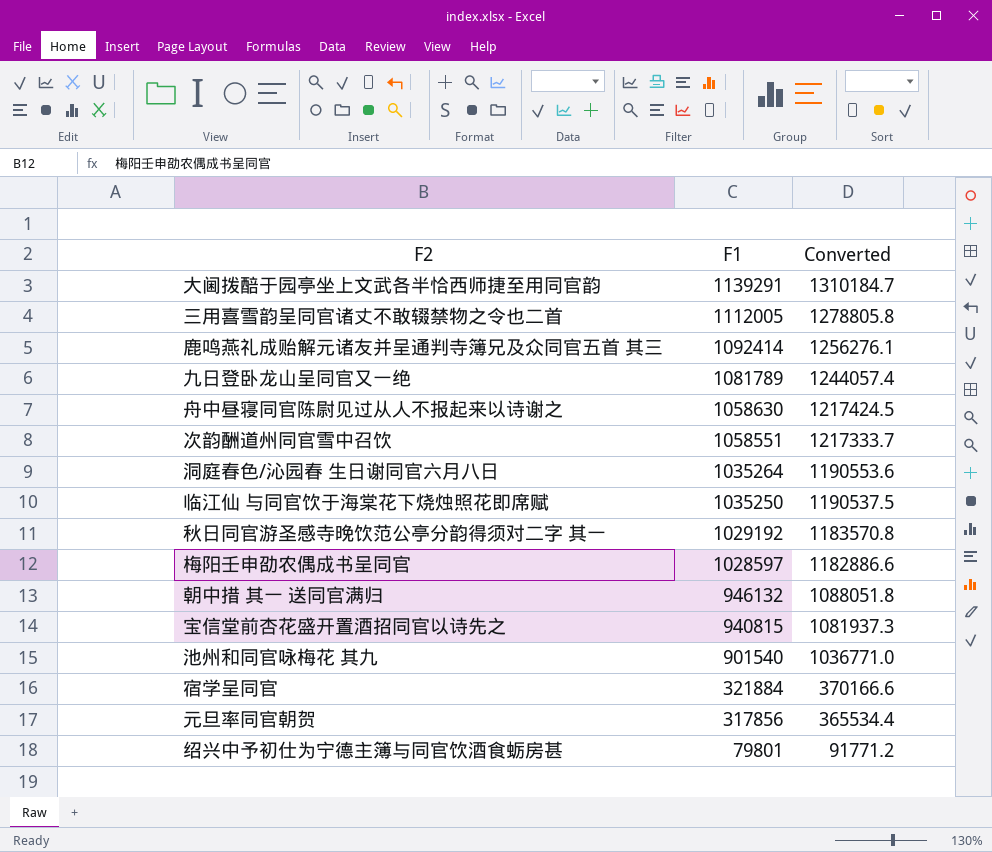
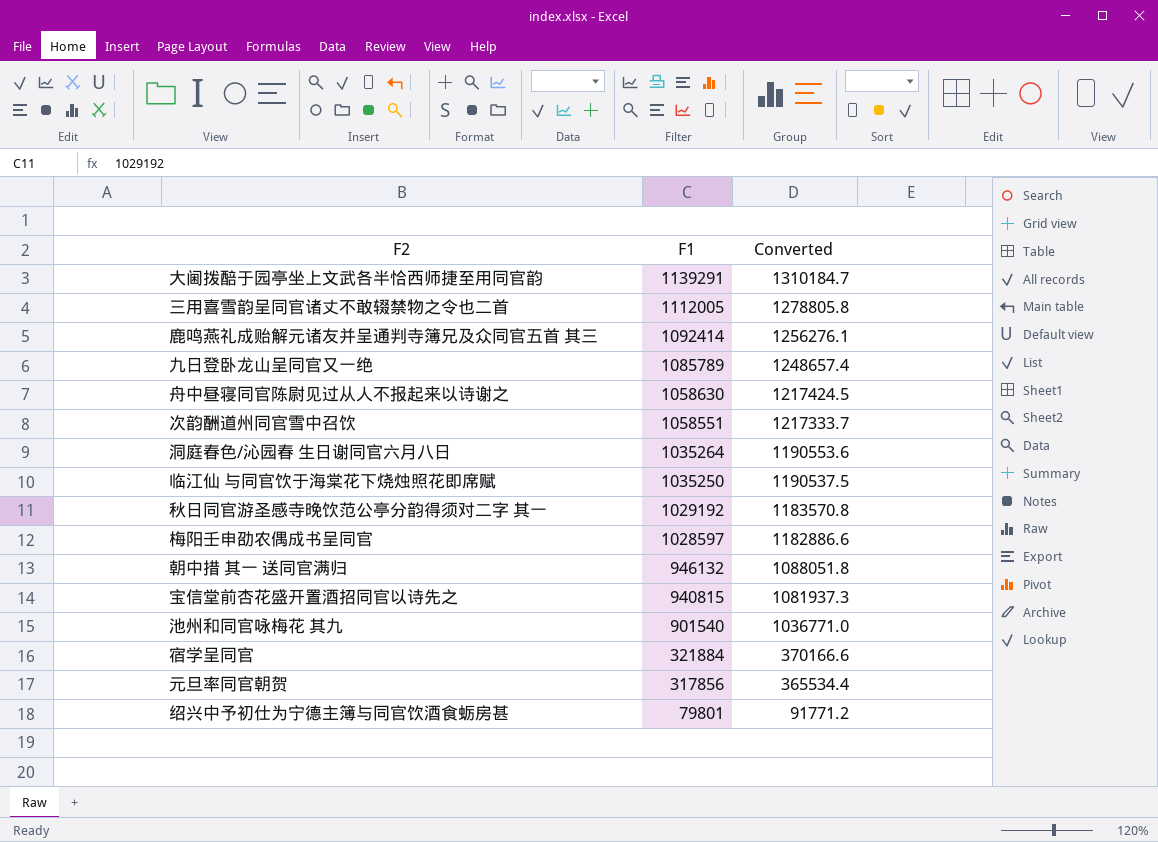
九日登卧龙山呈同官又一绝 | F1: 1081789 -> 1085789
九日登卧龙山呈同官又一绝 | Converted: 1244057.4 -> 1248657.4

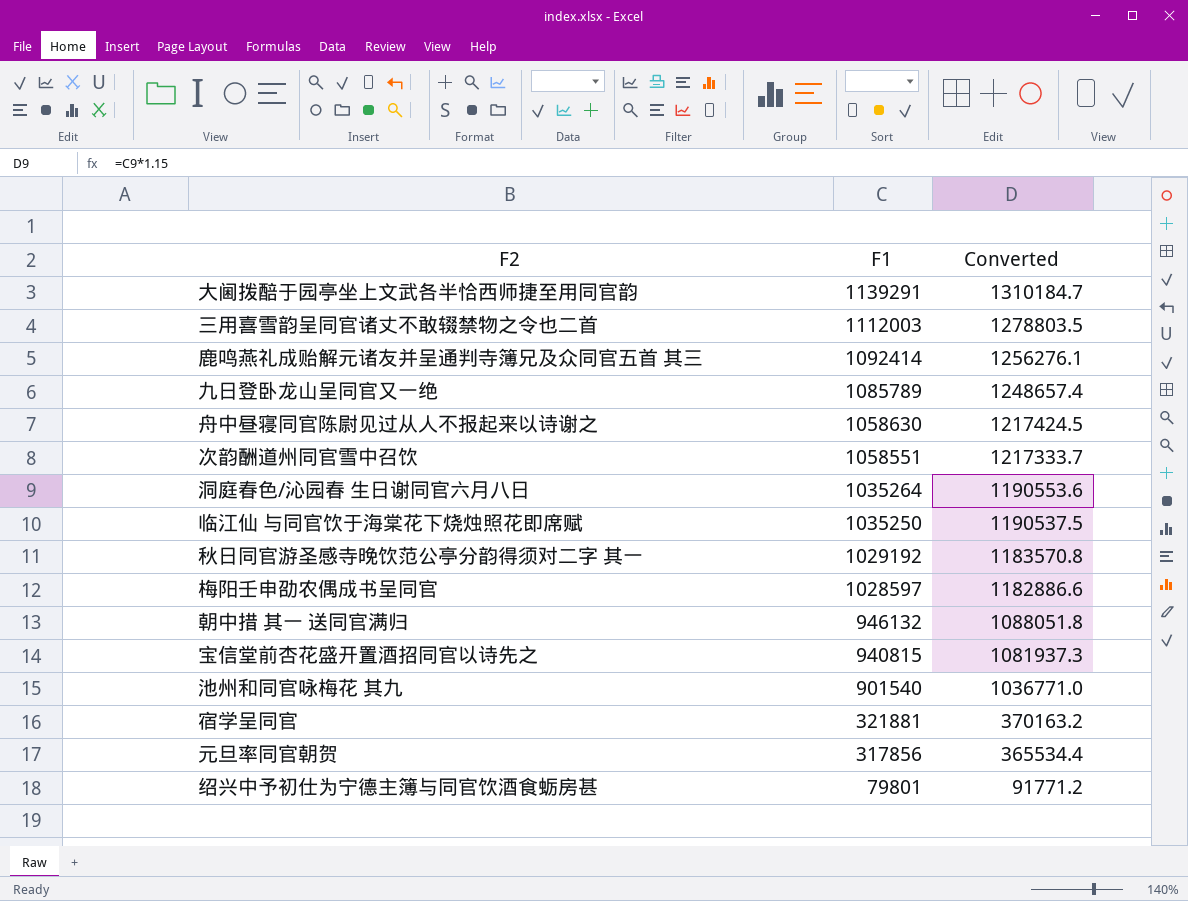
三用喜雪韵呈同官诸丈不敢辍禁物之令也二首 | F1: 1112005 -> 1112003
三用喜雪韵呈同官诸丈不敢辍禁物之令也二首 | Converted: 1278805.8 -> 1278803.5
宿学呈同官 | F1: 321884 -> 321881
宿学呈同官 | Converted: 370166.6 -> 370163.2

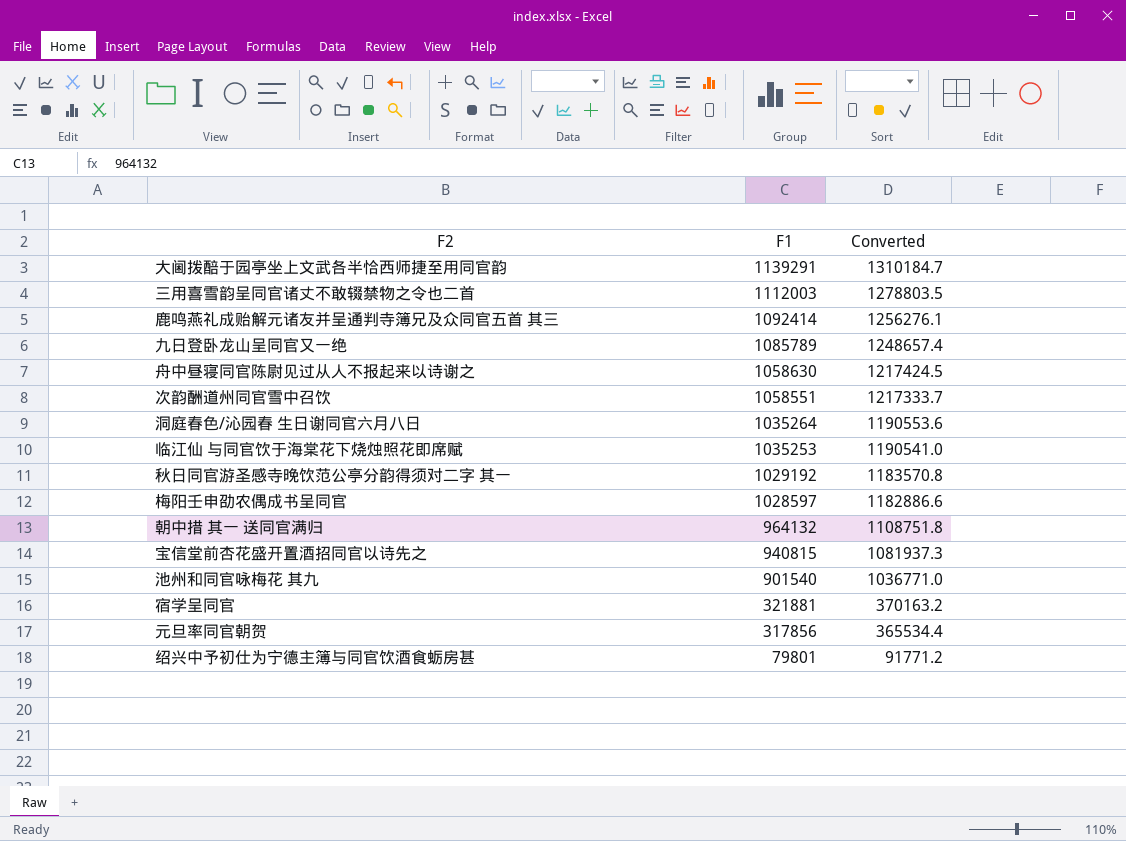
临江仙 与同官饮于海棠花下烧烛照花即席赋 | F1: 1035250 -> 1035253
临江仙 与同官饮于海棠花下烧烛照花即席赋 | Converted: 1190537.5 -> 1190541.0
朝中措 其一 送同官满归 | F1: 946132 -> 964132
朝中措 其一 送同官满归 | Converted: 1088051.8 -> 1108751.8

